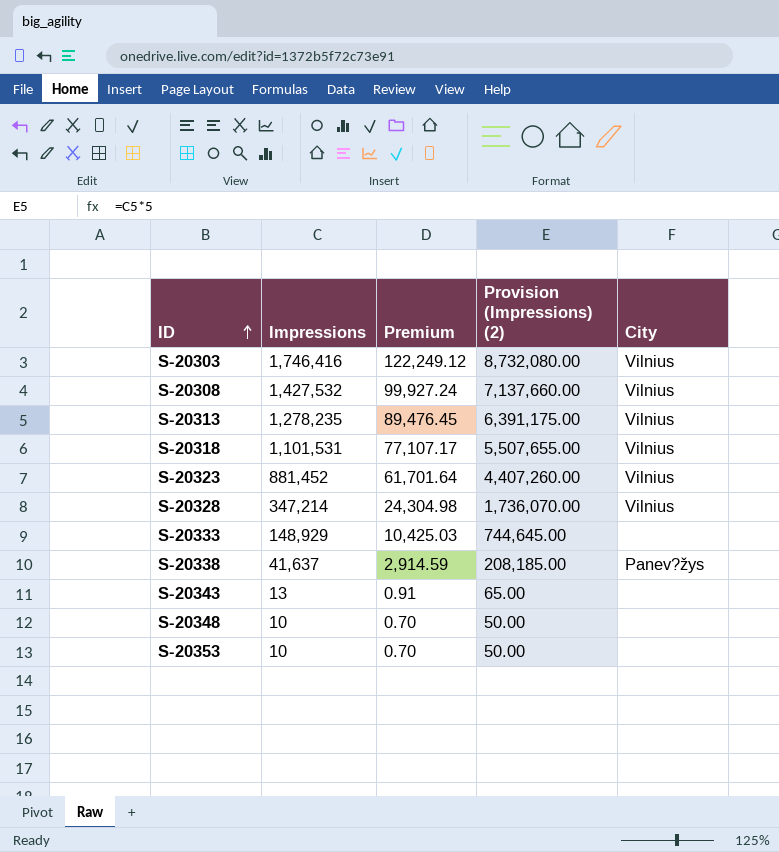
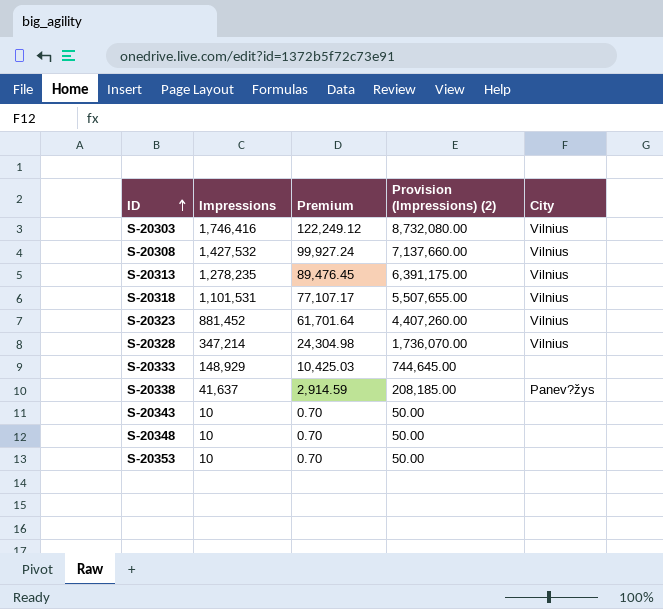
S-20343 | Impressions: 13 -> 10
S-20343 | Premium: 0.91 -> 0.70
S-20343 | Provision (Impressions) (2): 65.00 -> 50.00

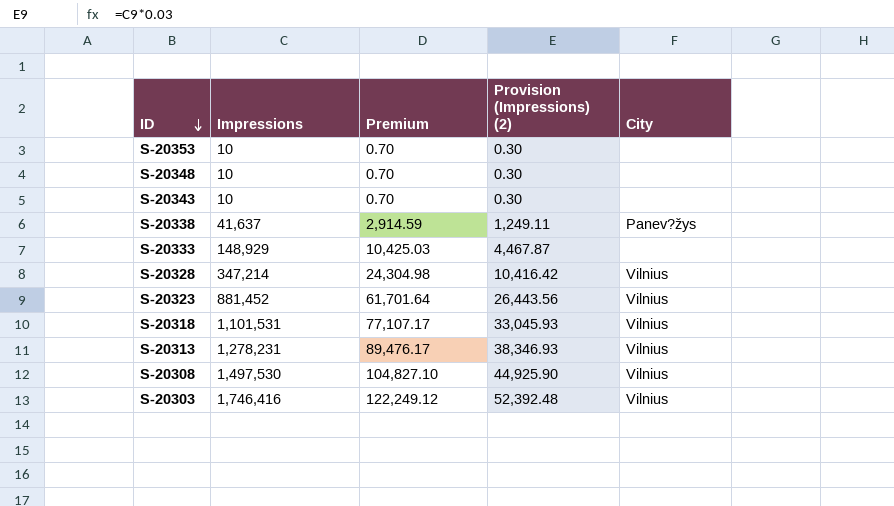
row order: ID ascending -> ID descending
column Provision (Impressions) (2) | formula: [Impressions] * 5 -> [Impressions] * 0.03
S-20313 | Impressions: 1,278,235 -> 1,278,231
S-20313 | Premium: 89,476.45 -> 89,476.17
S-20308 | Impressions: 1,427,532 -> 1,497,530
S-20308 | Premium: 99,927.24 -> 104,827.10

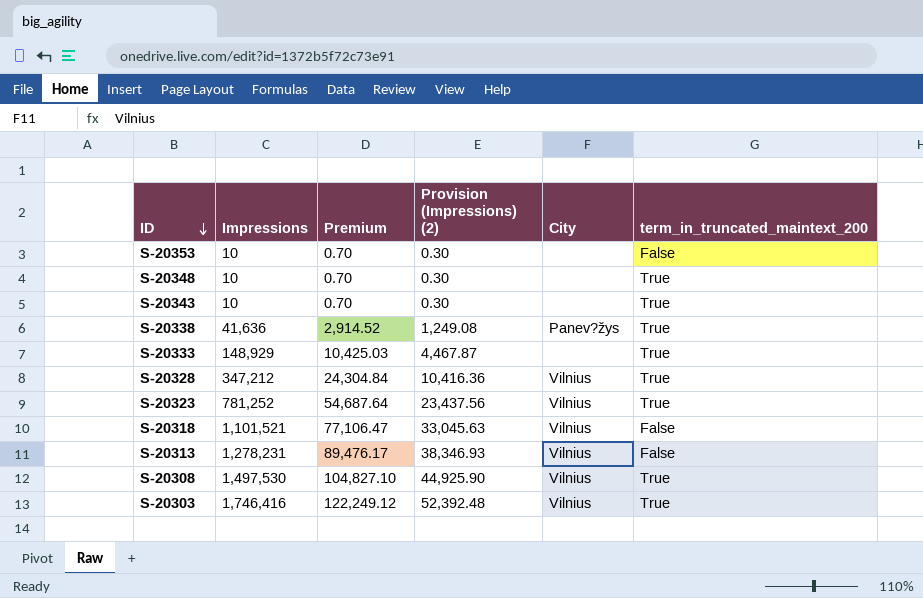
column term_in_truncated_maintext_200 | position: none -> 6
S-20338 | Impressions: 41,637 -> 41,636
S-20338 | Premium: 2,914.59 -> 2,914.52
S-20338 | Provision (Impressions) (2): 1,249.11 -> 1,249.08
S-20328 | Impressions: 347,214 -> 347,212
S-20328 | Premium: 24,304.98 -> 24,304.84
S-20328 | Provision (Impressions) (2): 10,416.42 -> 10,416.36
S-20323 | Impressions: 881,452 -> 781,252
S-20323 | Premium: 61,701.64 -> 54,687.64
S-20323 | Provision (Impressions) (2): 26,443.56 -> 23,437.56
S-20318 | Impressions: 1,101,531 -> 1,101,521
S-20318 | Premium: 77,107.17 -> 77,106.47
S-20318 | Provision (Impressions) (2): 33,045.93 -> 33,045.63

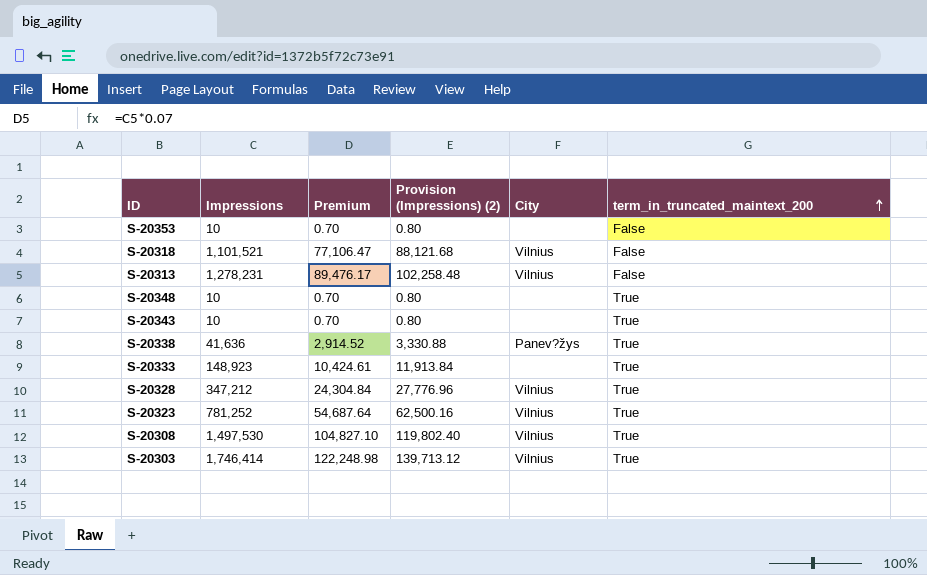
row order: ID descending -> term_in_truncated_maintext_200 ascending
column Provision (Impressions) (2) | formula: [Impressions] * 0.03 -> [Impressions] * 0.08
S-20333 | Impressions: 148,929 -> 148,923
S-20333 | Premium: 10,425.03 -> 10,424.61
S-20303 | Impressions: 1,746,416 -> 1,746,414
S-20303 | Premium: 122,249.12 -> 122,248.98

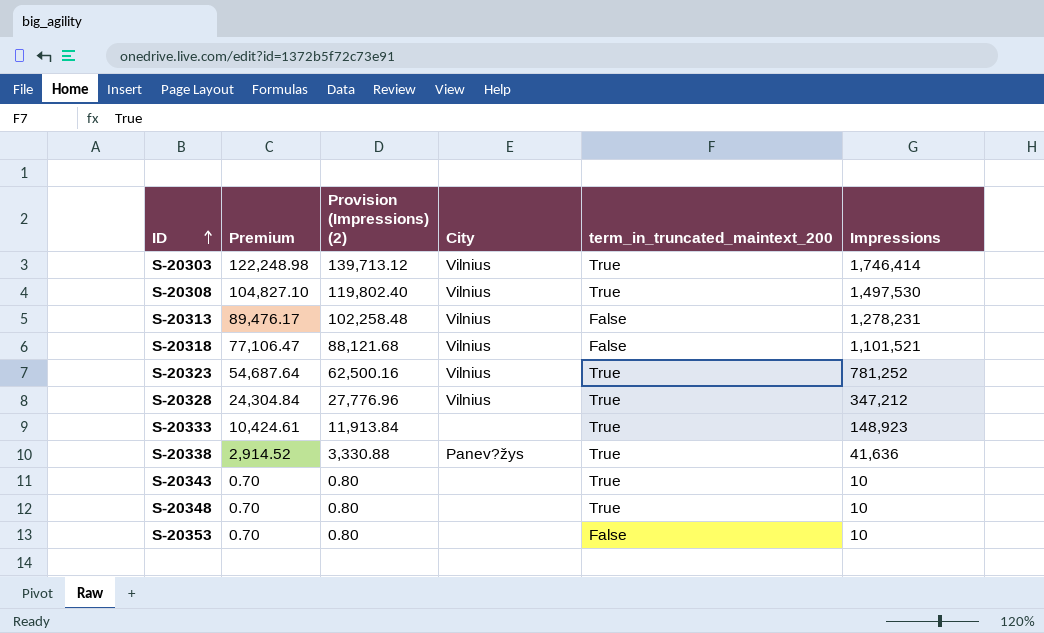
row order: term_in_truncated_maintext_200 ascending -> ID ascending
column Impressions | position: 2 -> 6

